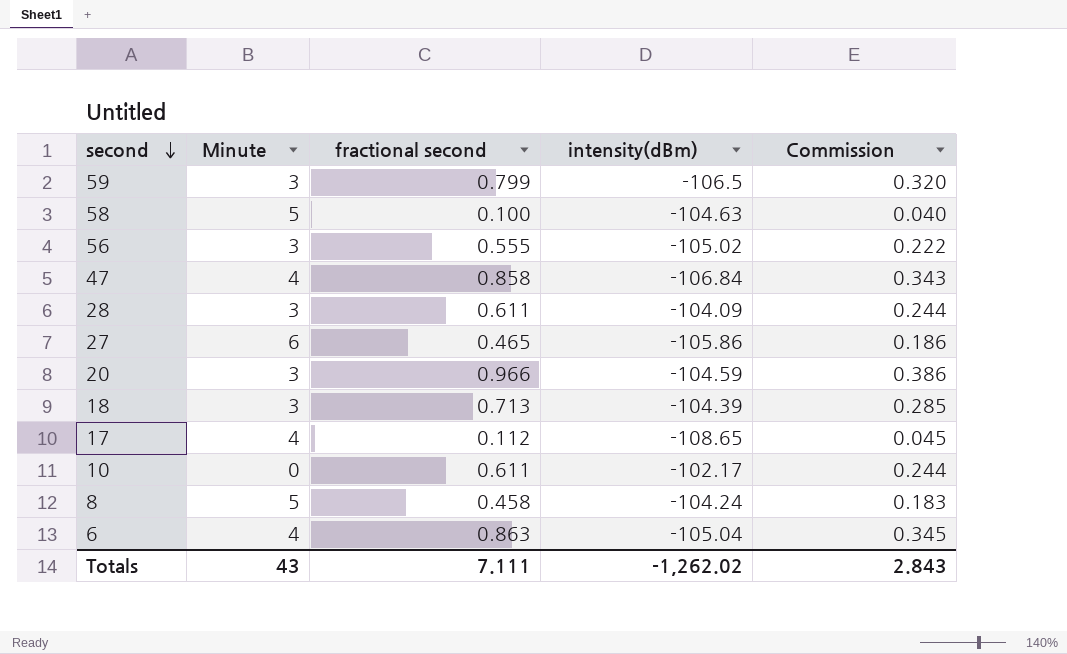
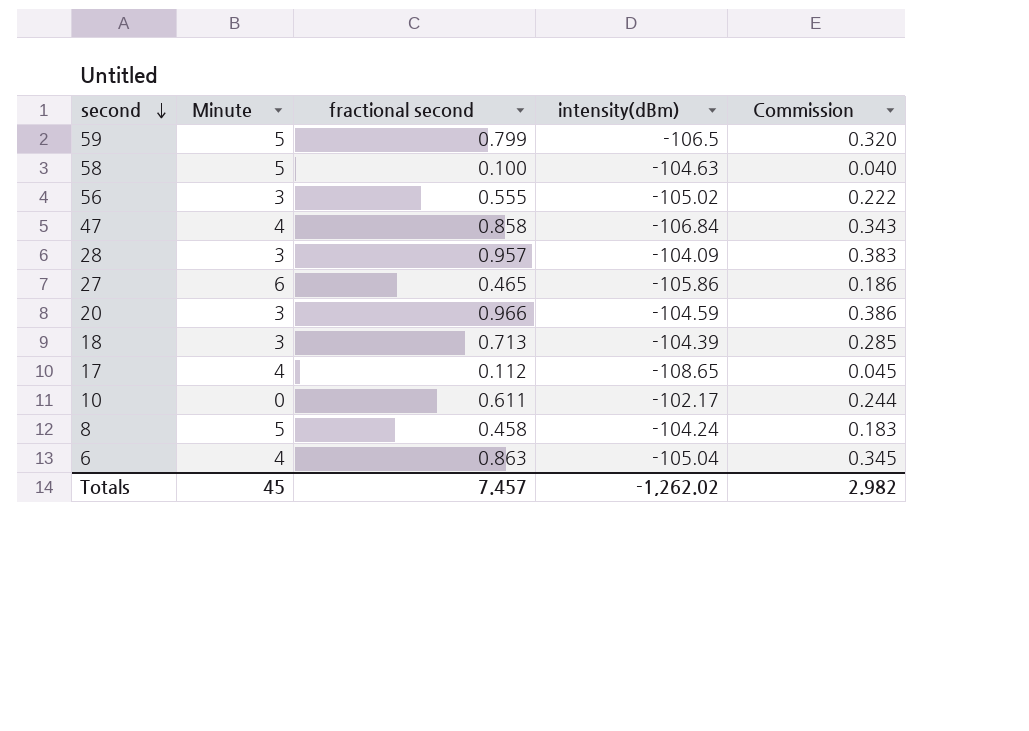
59 | Minute: 3 -> 5
28 | fractional second: 0.611 -> 0.957
28 | Commission: 0.244 -> 0.383
Totals | Minute: 43 -> 45
Totals | fractional second: 7.111 -> 7.457
Totals | Commission: 2.843 -> 2.982

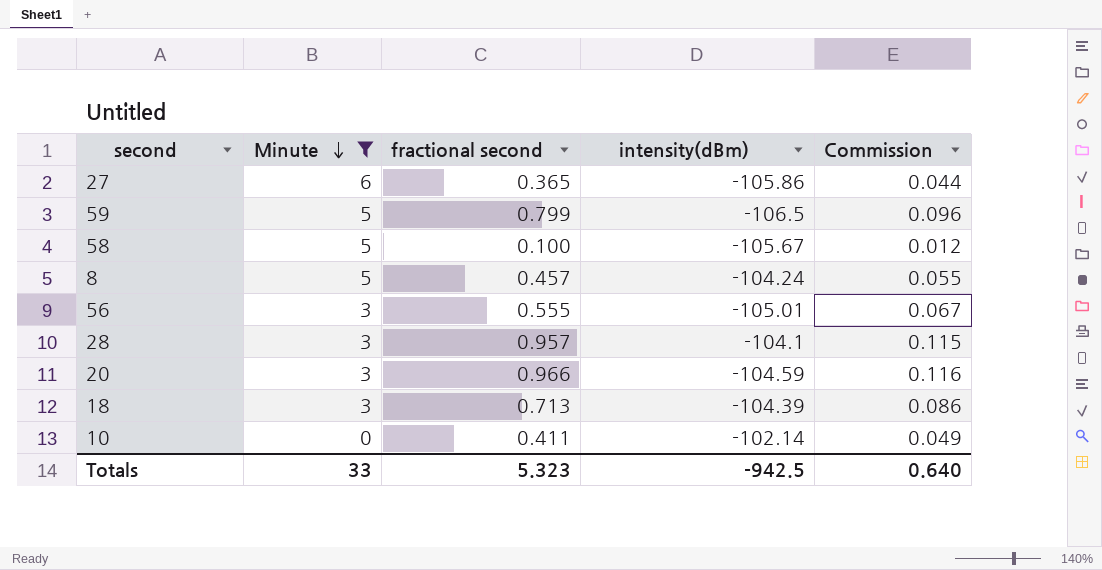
filter: none -> Minute != 4
row order: second descending -> Minute descending
column Commission | formula: [fractional second] * 0.4 -> [fractional second] * 0.12
27 | fractional second: 0.465 -> 0.365
58 | intensity(dBm): -104.63 -> -105.67
8 | fractional second: 0.458 -> 0.457
56 | intensity(dBm): -105.02 -> -105.01
28 | intensity(dBm): -104.09 -> -104.1
10 | fractional second: 0.611 -> 0.411
10 | intensity(dBm): -102.17 -> -102.14
Totals | Minute: 45 -> 33
Totals | fractional second: 7.457 -> 5.323
Totals | intensity(dBm): -1,262.02 -> -942.5
Totals | Commission: 2.982 -> 0.640

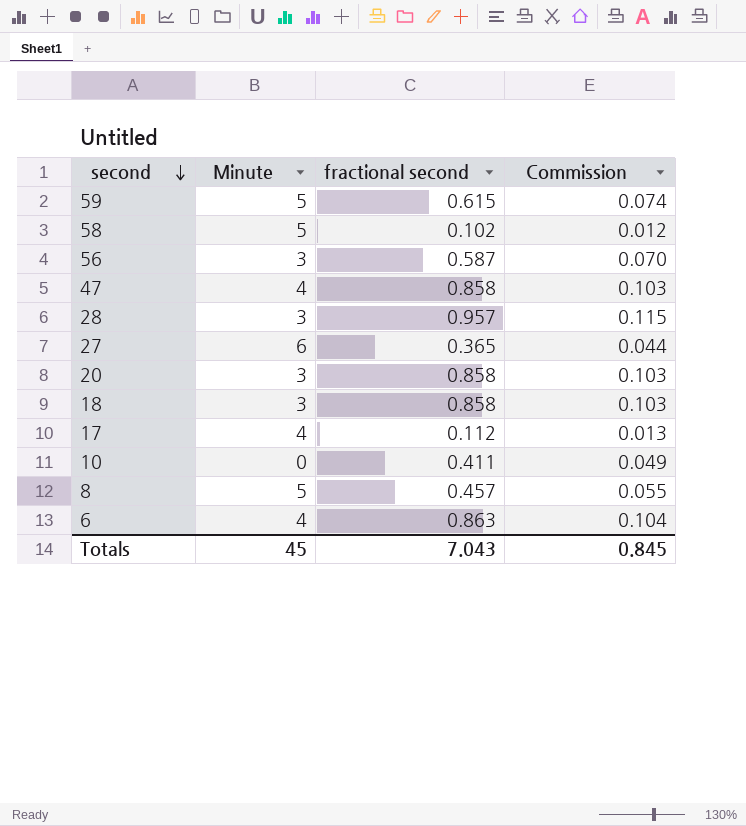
filter: Minute != 4 -> none
row order: Minute descending -> second descending
column intensity(dBm) | position: 4 -> none
59 | fractional second: 0.799 -> 0.615
59 | Commission: 0.096 -> 0.074
58 | fractional second: 0.100 -> 0.102
56 | fractional second: 0.555 -> 0.587
56 | Commission: 0.067 -> 0.070
20 | fractional second: 0.966 -> 0.858
20 | Commission: 0.116 -> 0.103
18 | fractional second: 0.713 -> 0.858
18 | Commission: 0.086 -> 0.103
Totals | Minute: 33 -> 45
Totals | fractional second: 5.323 -> 7.043
Totals | Commission: 0.640 -> 0.845

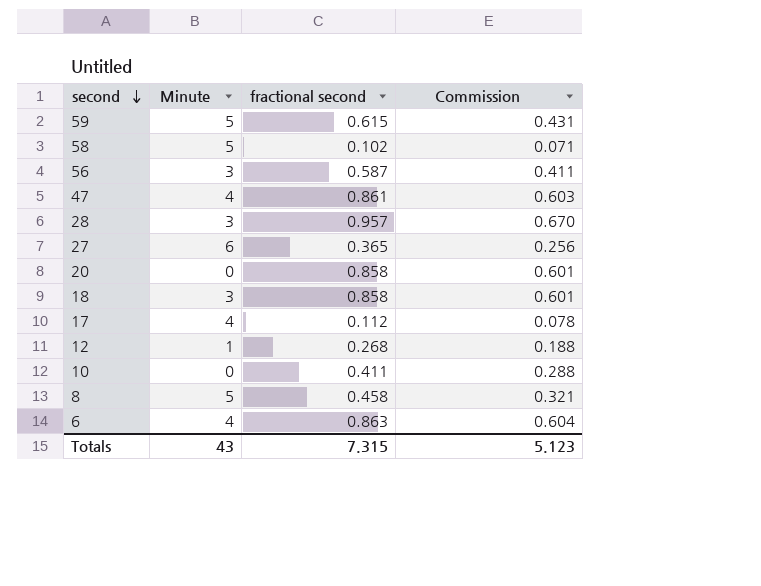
column Commission | formula: [fractional second] * 0.12 -> [fractional second] * 0.7
47 | fractional second: 0.858 -> 0.861
20 | Minute: 3 -> 0
row 12: none -> 1 | 0.268 | 0.188
8 | fractional second: 0.457 -> 0.458
Totals | Minute: 45 -> 43
Totals | fractional second: 7.043 -> 7.315
Totals | Commission: 0.845 -> 5.123

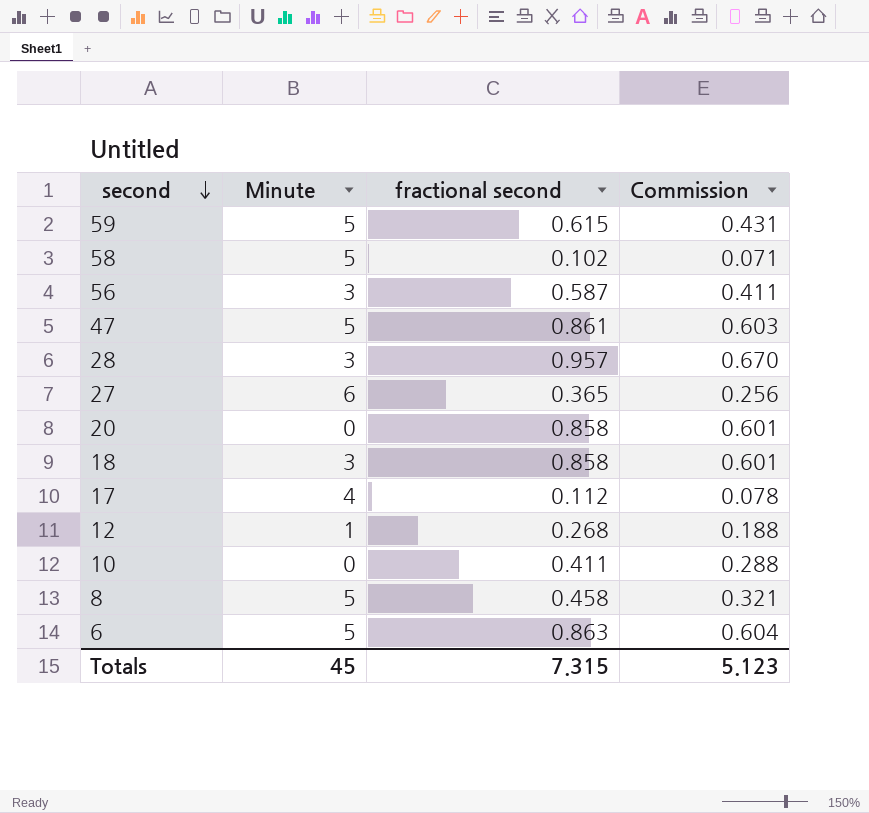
47 | Minute: 4 -> 5
6 | Minute: 4 -> 5
Totals | Minute: 43 -> 45

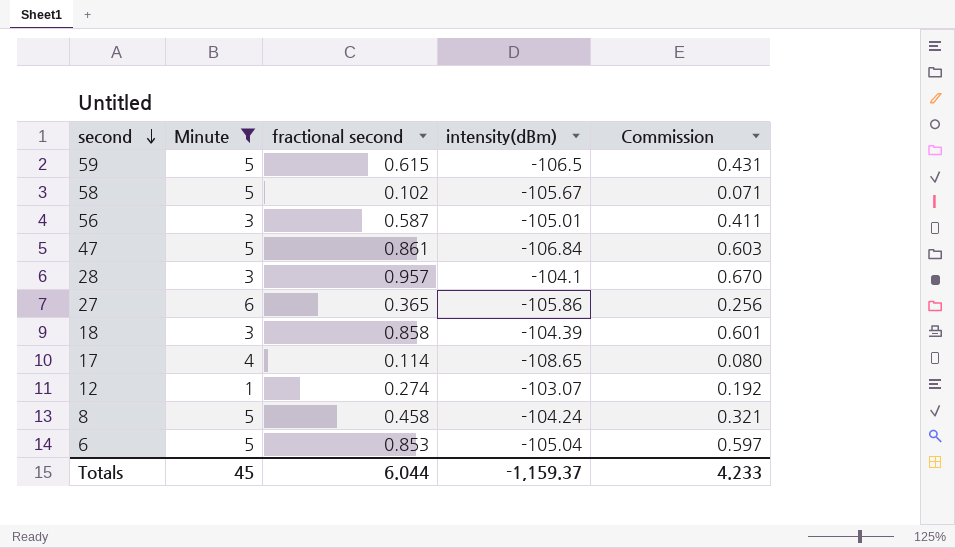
filter: none -> Minute != 0
column intensity(dBm) | position: none -> 4
17 | fractional second: 0.112 -> 0.114
17 | Commission: 0.078 -> 0.080
12 | fractional second: 0.268 -> 0.274
12 | Commission: 0.188 -> 0.192
6 | fractional second: 0.863 -> 0.853
6 | Commission: 0.604 -> 0.597
Totals | fractional second: 7.315 -> 6.044
Totals | Commission: 5.123 -> 4.233

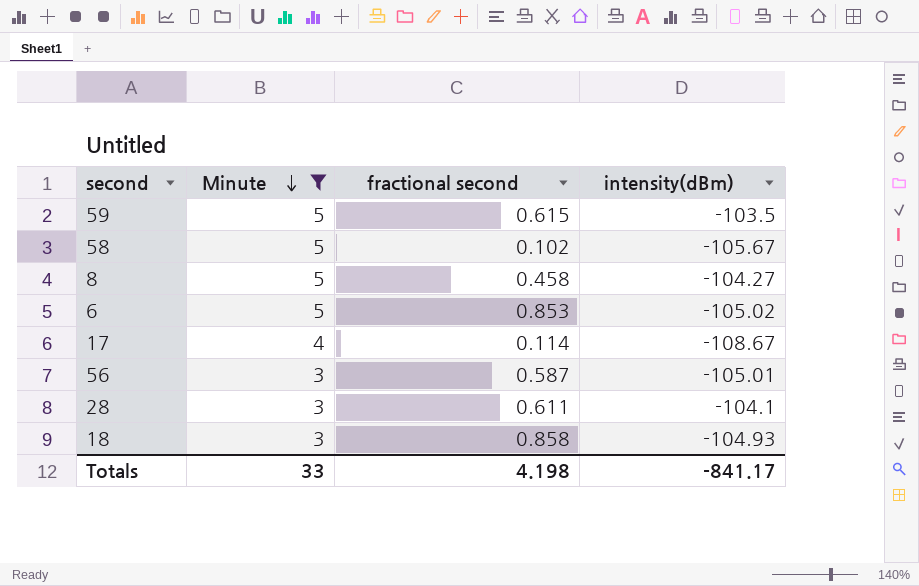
row order: second descending -> Minute descending
column Commission | formula: [fractional second] * 0.7 -> none
row 47: 5 | 0.861 | -106.84 | 0.603 -> none
row 27: 6 | 0.365 | -105.86 | 0.256 -> none
row 12: 1 | 0.274 | -103.07 | 0.192 -> none
59 | intensity(dBm): -106.5 -> -103.5
8 | intensity(dBm): -104.24 -> -104.27
6 | intensity(dBm): -105.04 -> -105.02
17 | intensity(dBm): -108.65 -> -108.67
28 | fractional second: 0.957 -> 0.611
18 | intensity(dBm): -104.39 -> -104.93
Totals | Minute: 45 -> 33
Totals | fractional second: 6.044 -> 4.198
Totals | intensity(dBm): -1,159.37 -> -841.17

